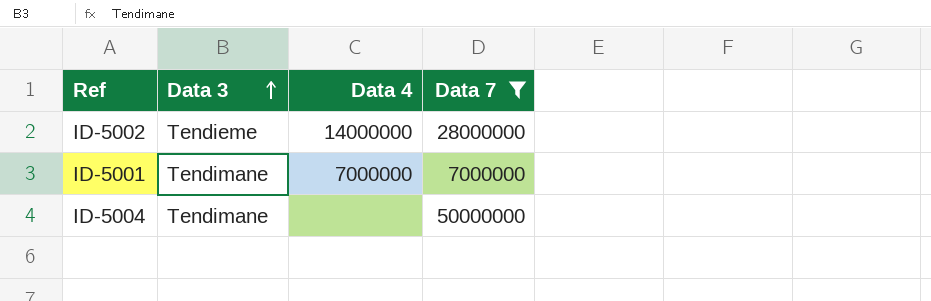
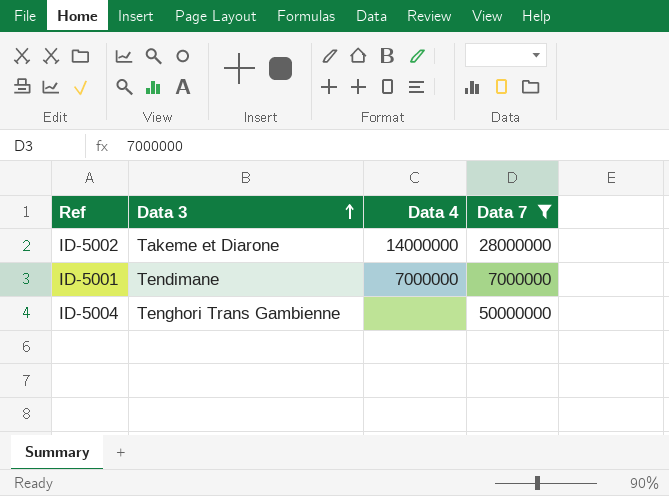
ID-5002 | Data 3: Tendieme -> Takeme et Diarone
ID-5004 | Data 3: Tendimane -> Tenghori Trans Gambienne

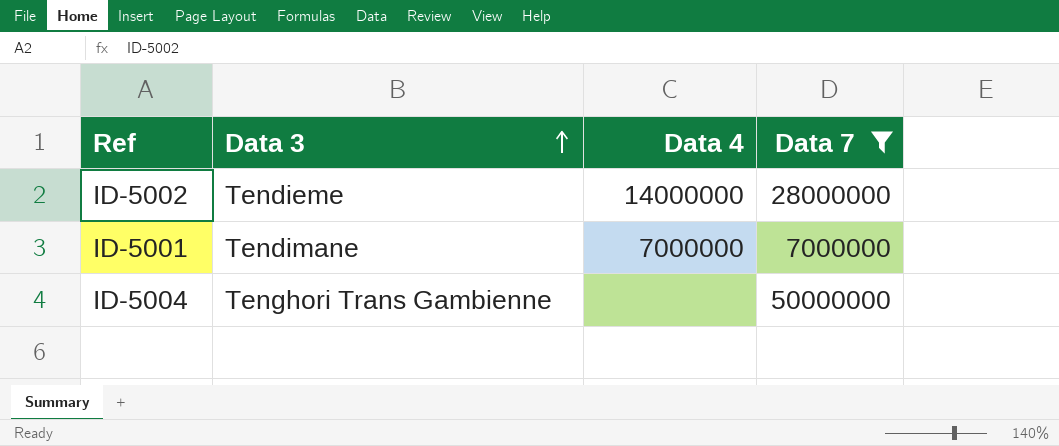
ID-5002 | Data 3: Takeme et Diarone -> Tendieme

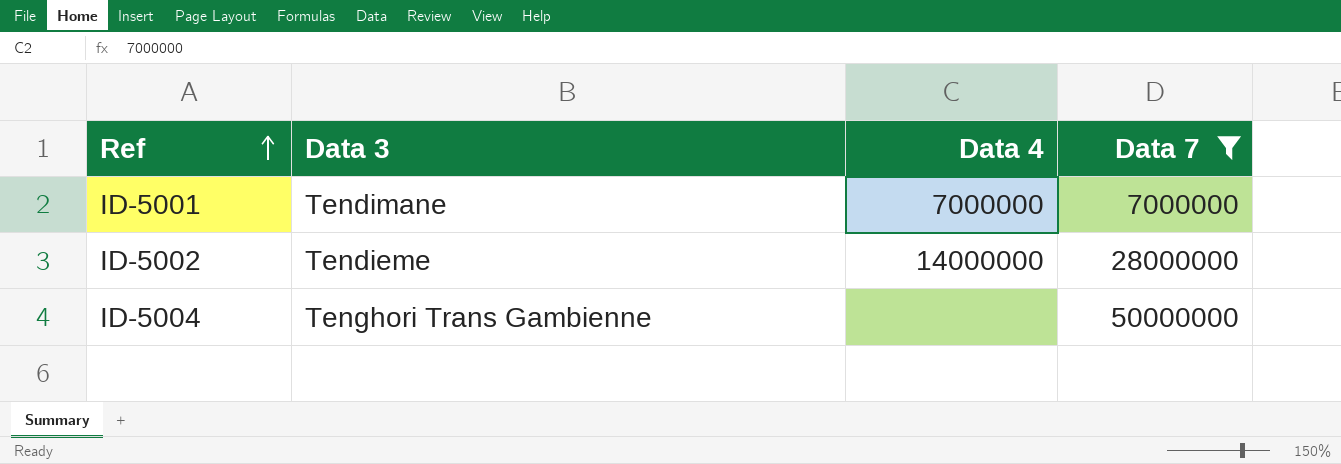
row order: Data 3 ascending -> Ref ascending

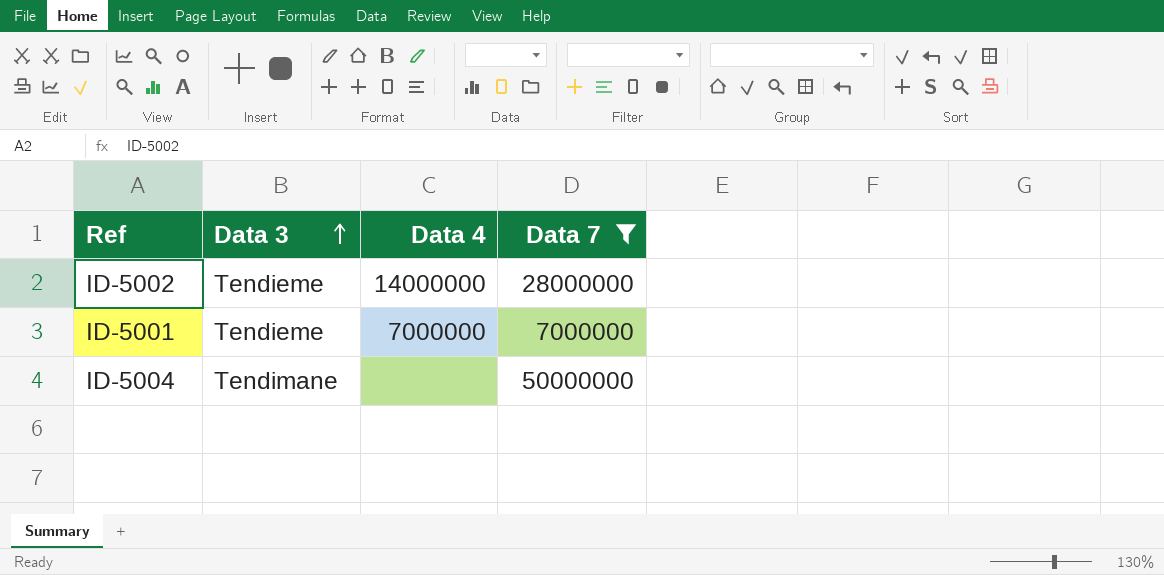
row order: Ref ascending -> Data 3 ascending
ID-5001 | Data 3: Tendimane -> Tendieme
ID-5004 | Data 3: Tenghori Trans Gambienne -> Tendimane

